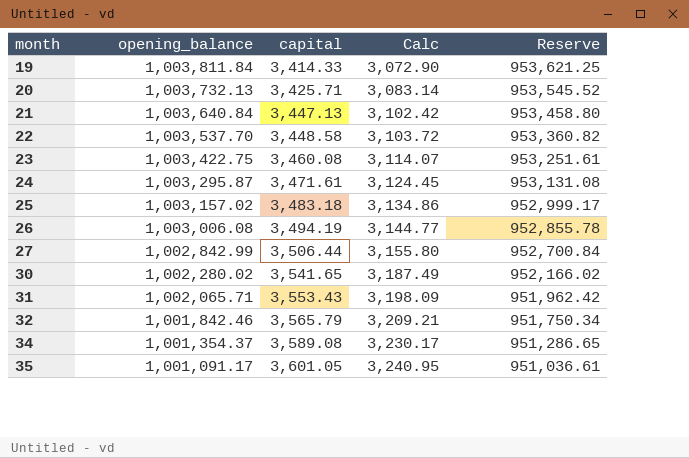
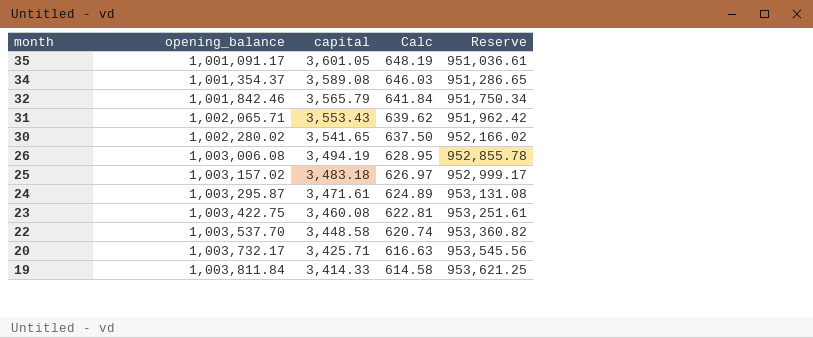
row order: month ascending -> month descending
column Calc | formula: [capital] * 0.9 -> [capital] * 0.18
row 21: 1,003,640.84 | 3,447.13 | 3,102.42 | 953,458.80 -> none
row 27: 1,002,842.99 | 3,506.44 | 3,155.80 | 952,700.84 -> none
20 | opening_balance: 1,003,732.13 -> 1,003,732.17
20 | Reserve: 953,545.52 -> 953,545.56

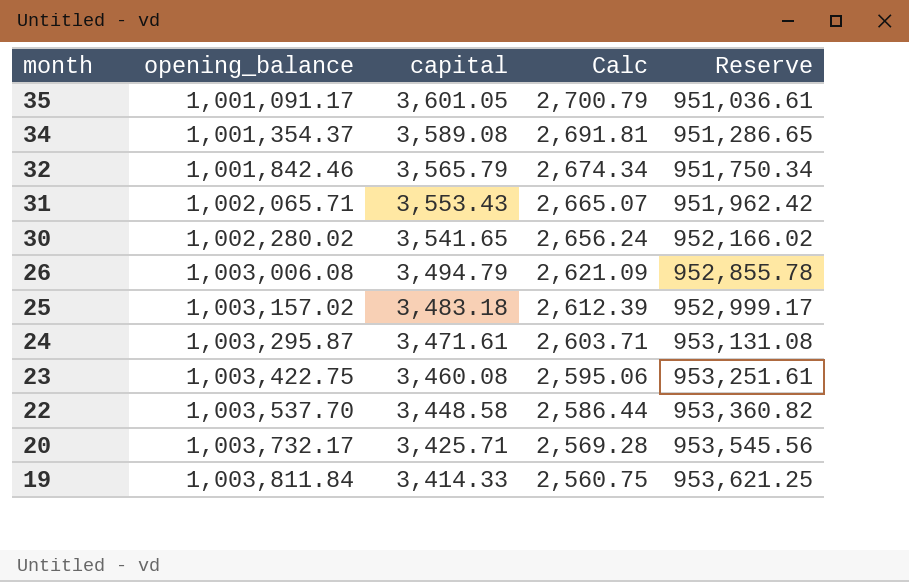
column Calc | formula: [capital] * 0.18 -> [capital] * 0.75
26 | capital: 3,494.19 -> 3,494.79

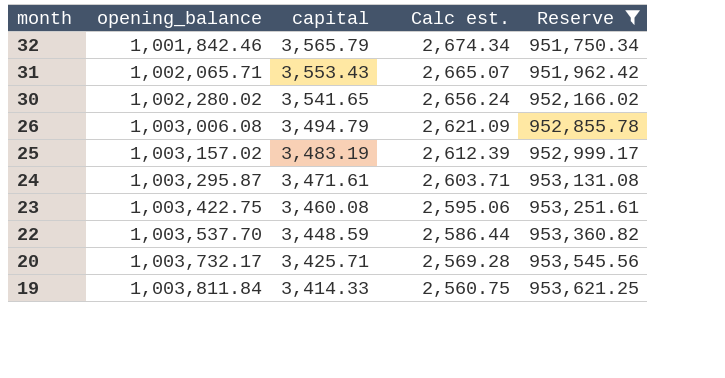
filter: none -> Reserve >= 951,750.34
column name: Calc -> Calc est.
25 | capital: 3,483.18 -> 3,483.19
22 | capital: 3,448.58 -> 3,448.59

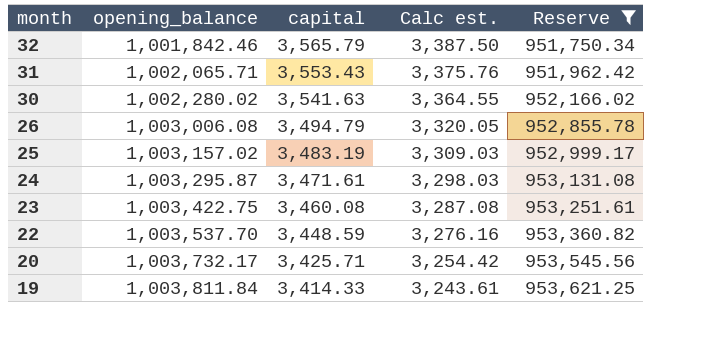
column Calc est. | formula: [capital] * 0.75 -> [capital] * 0.95
30 | capital: 3,541.65 -> 3,541.63

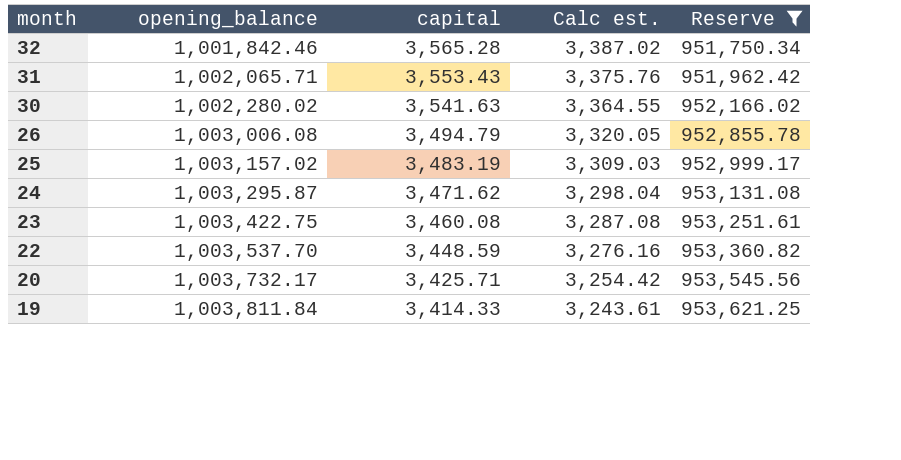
32 | capital: 3,565.79 -> 3,565.28
32 | Calc est.: 3,387.50 -> 3,387.02
24 | capital: 3,471.61 -> 3,471.62
24 | Calc est.: 3,298.03 -> 3,298.04

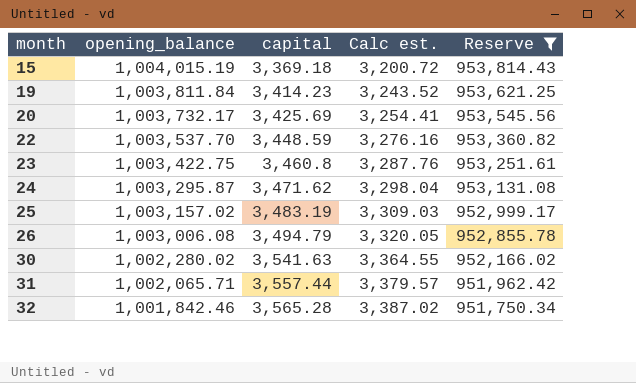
row order: month descending -> month ascending
row 15: none -> 1,004,015.19 | 3,369.18 | 3,200.72 | 953,814.43
19 | capital: 3,414.33 -> 3,414.23
19 | Calc est.: 3,243.61 -> 3,243.52
20 | capital: 3,425.71 -> 3,425.69
20 | Calc est.: 3,254.42 -> 3,254.41
23 | capital: 3,460.08 -> 3,460.8
23 | Calc est.: 3,287.08 -> 3,287.76
31 | capital: 3,553.43 -> 3,557.44
31 | Calc est.: 3,375.76 -> 3,379.57

